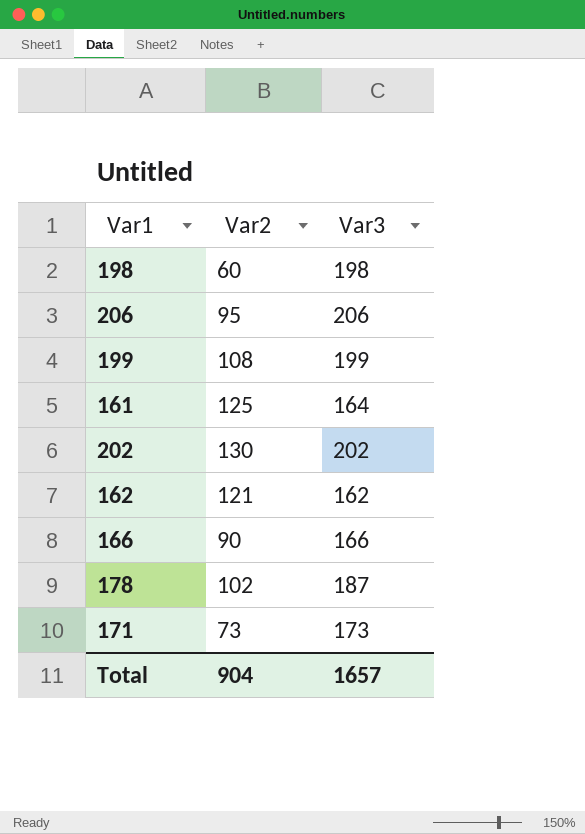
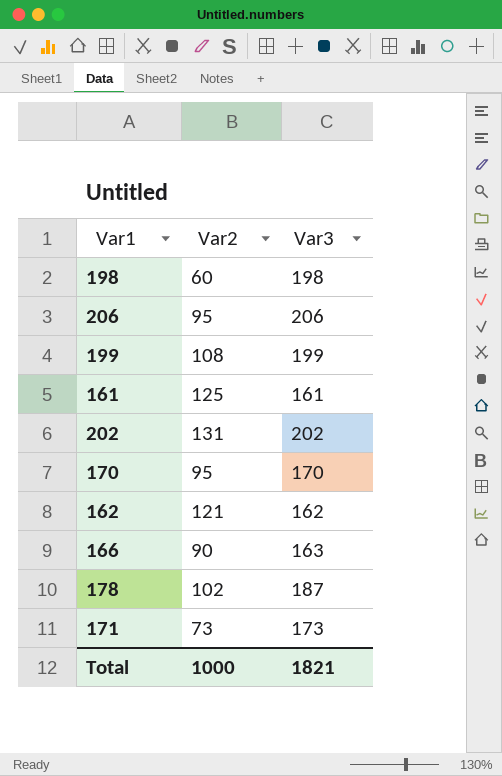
161 | Var3: 164 -> 161
202 | Var2: 130 -> 131
row 170: none -> 95 | 170
166 | Var3: 166 -> 163
Total | Var2: 904 -> 1000
Total | Var3: 1657 -> 1821

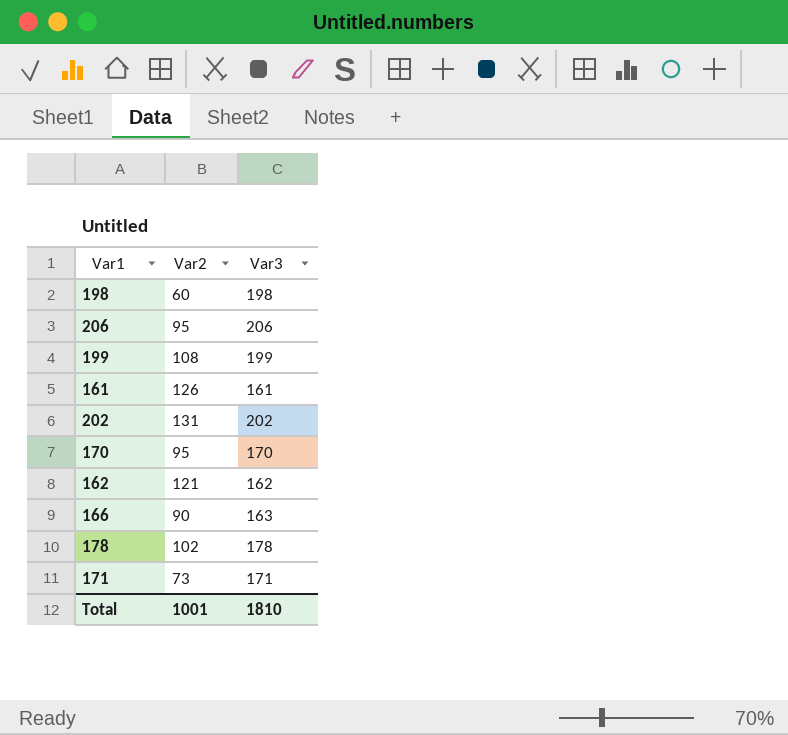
161 | Var2: 125 -> 126
178 | Var3: 187 -> 178
171 | Var3: 173 -> 171
Total | Var2: 1000 -> 1001
Total | Var3: 1821 -> 1810

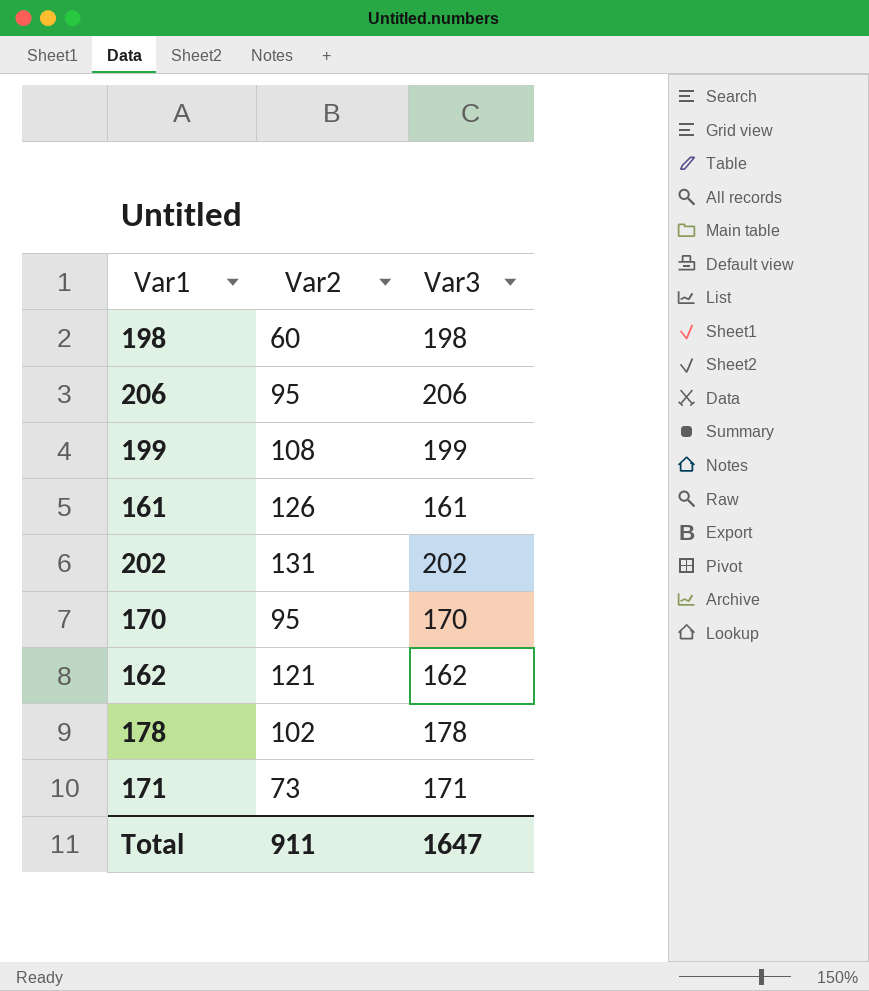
row 166: 90 | 163 -> none
Total | Var2: 1001 -> 911
Total | Var3: 1810 -> 1647

